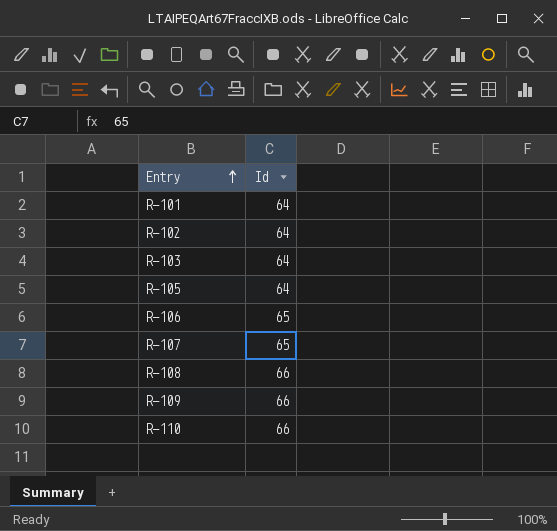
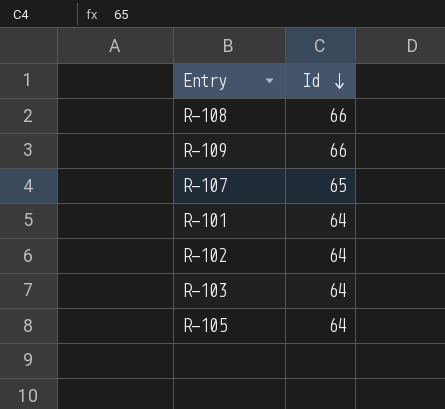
row order: Entry ascending -> Id descending
row R-106: 65 -> none
row R-110: 66 -> none

